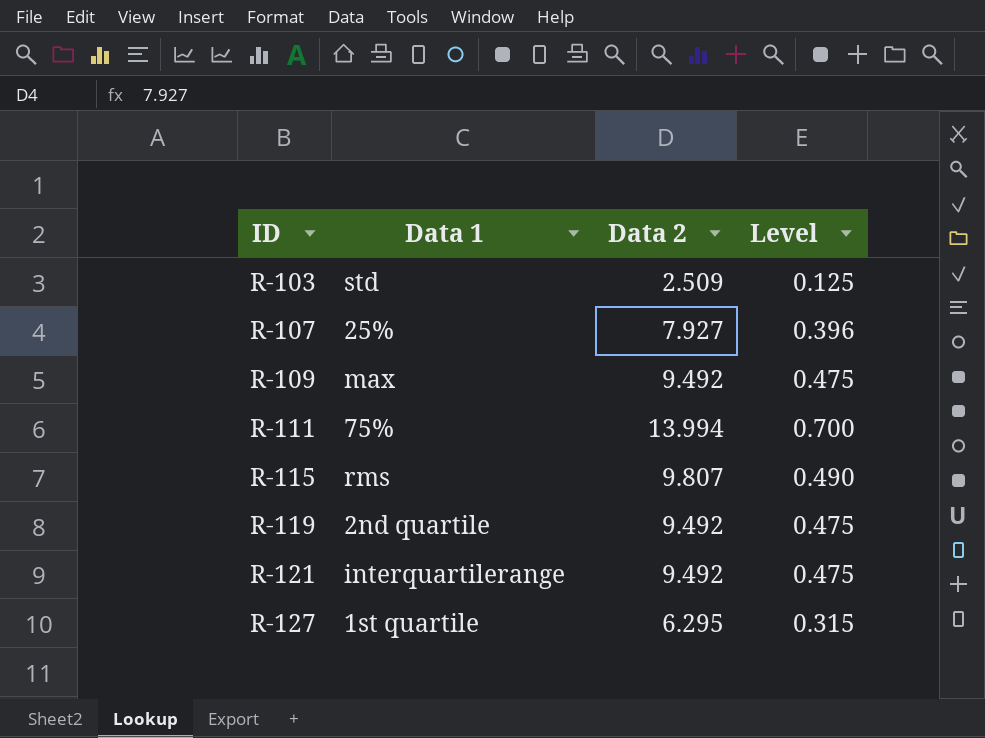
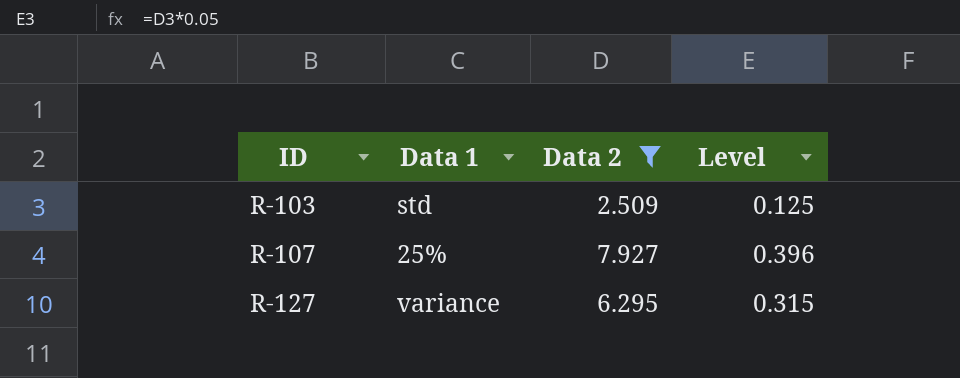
filter: none -> Data 2 <= 7.927
R-127 | Data 1: 1st quartile -> variance

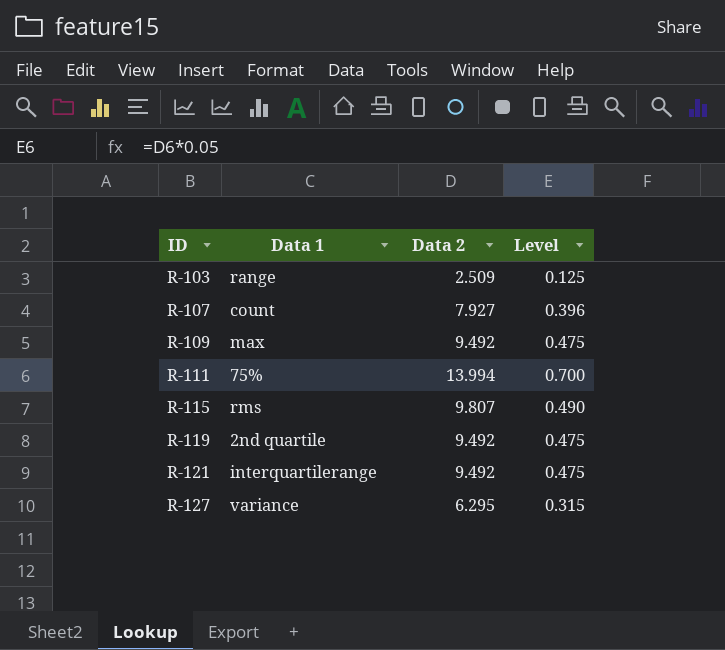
filter: Data 2 <= 7.927 -> none
R-103 | Data 1: std -> range
R-107 | Data 1: 25% -> count

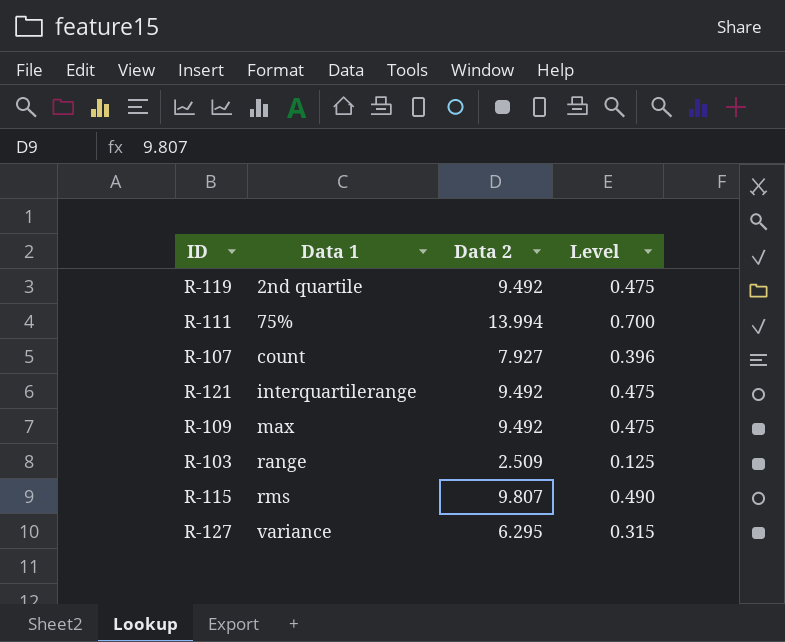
row order: ID ascending -> Data 1 ascending

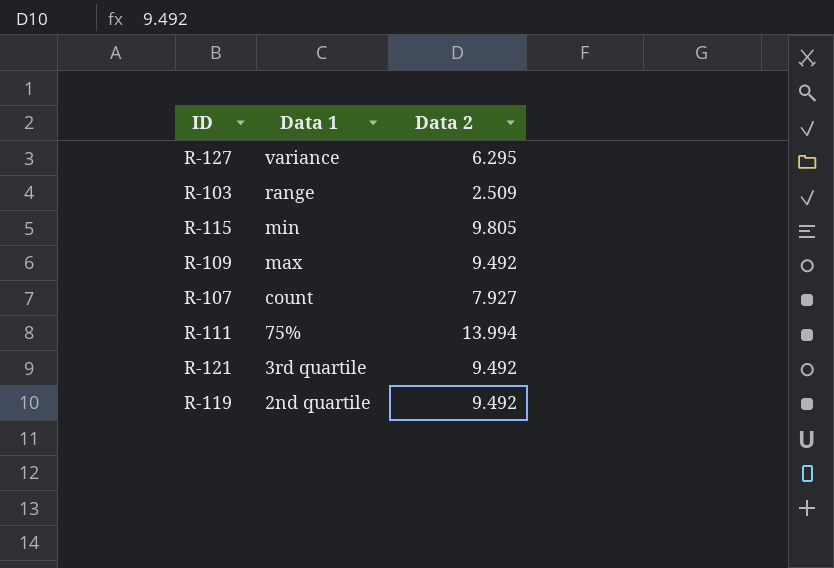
row order: Data 1 ascending -> Data 1 descending
column Level | formula: [Data 2] * 0.05 -> none
R-115 | Data 1: rms -> min
R-115 | Data 2: 9.807 -> 9.805
R-121 | Data 1: interquartilerange -> 3rd quartile

